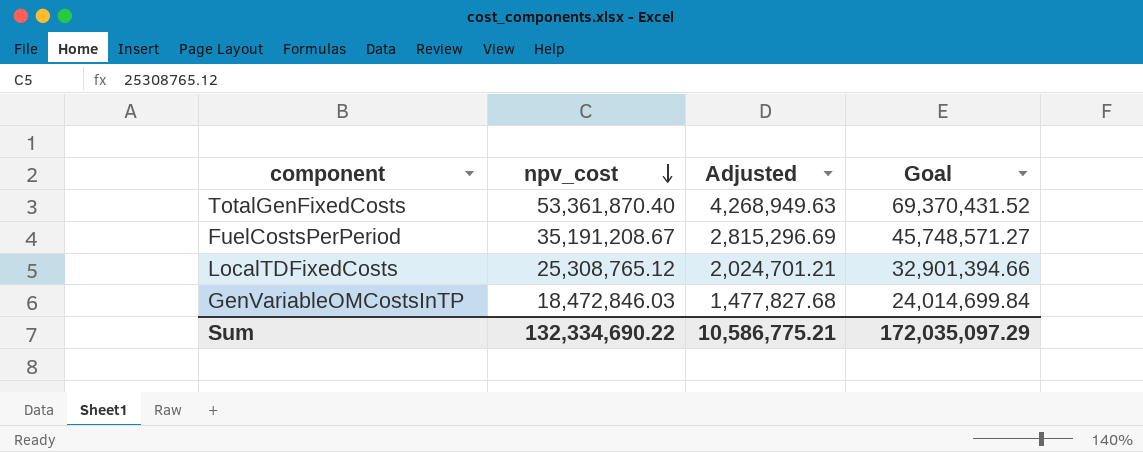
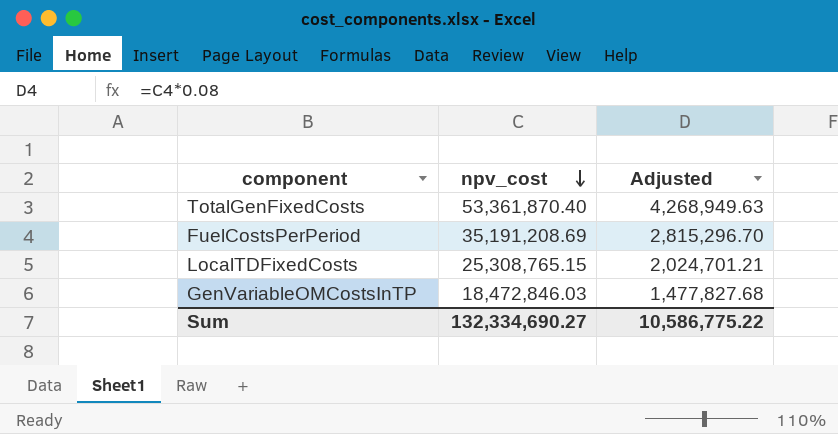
column Goal | formula: [npv_cost] * 1.3 -> none
FuelCostsPerPeriod | npv_cost: 35,191,208.67 -> 35,191,208.69
FuelCostsPerPeriod | Adjusted: 2,815,296.69 -> 2,815,296.70
LocalTDFixedCosts | npv_cost: 25,308,765.12 -> 25,308,765.15
Sum | npv_cost: 132,334,690.22 -> 132,334,690.27
Sum | Adjusted: 10,586,775.21 -> 10,586,775.22

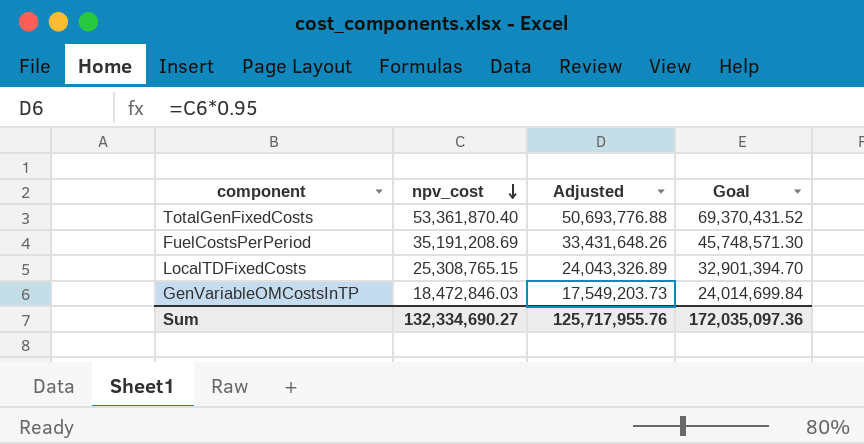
column Adjusted | formula: [npv_cost] * 0.08 -> [npv_cost] * 0.95
column Goal | formula: none -> [npv_cost] * 1.3
Sum | Adjusted: 10,586,775.22 -> 125,717,955.76

